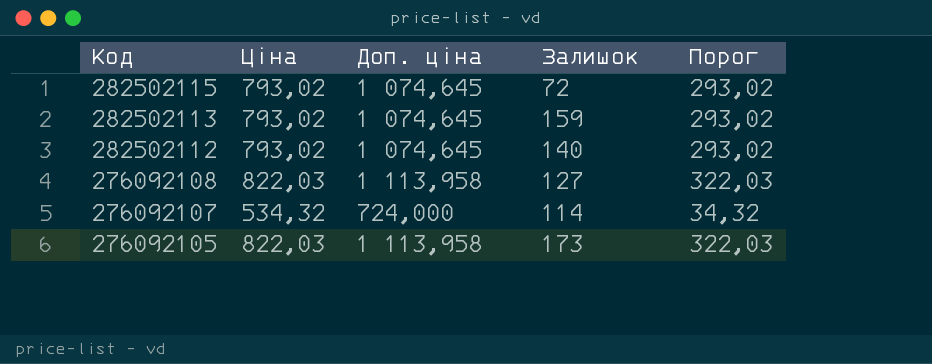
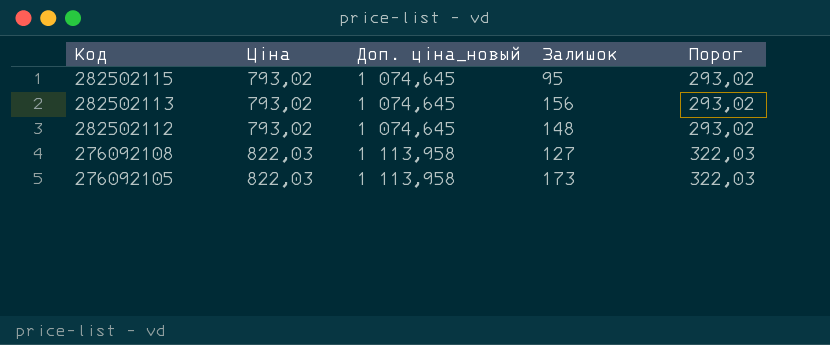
column name: Доп. ціна -> Доп. ціна_новый
row 276092107: 534,32 | 724,000 | 114 | 34,32 -> none
282502115 | Залишок: 72 -> 95
282502113 | Залишок: 159 -> 156
282502112 | Залишок: 140 -> 148

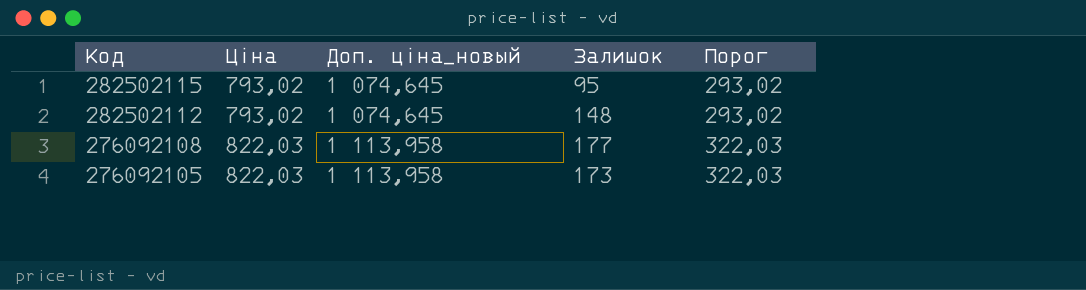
row 282502113: 793,02 | 1 074,645 | 156 | 293,02 -> none
276092108 | Залишок: 127 -> 177

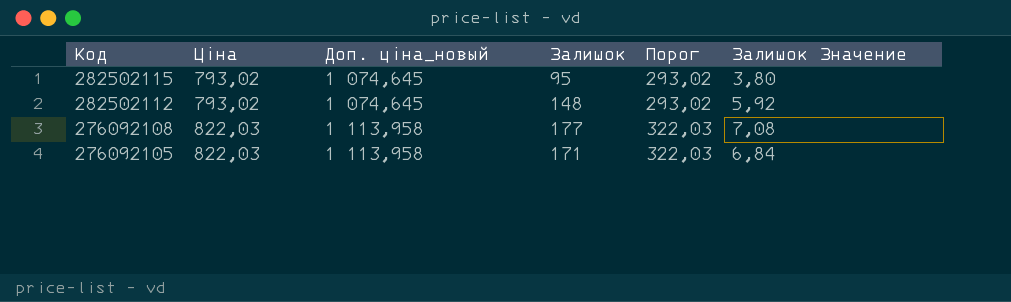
column Залишок Значение | formula: none -> [Залишок] * 0,04
276092105 | Залишок: 173 -> 171

